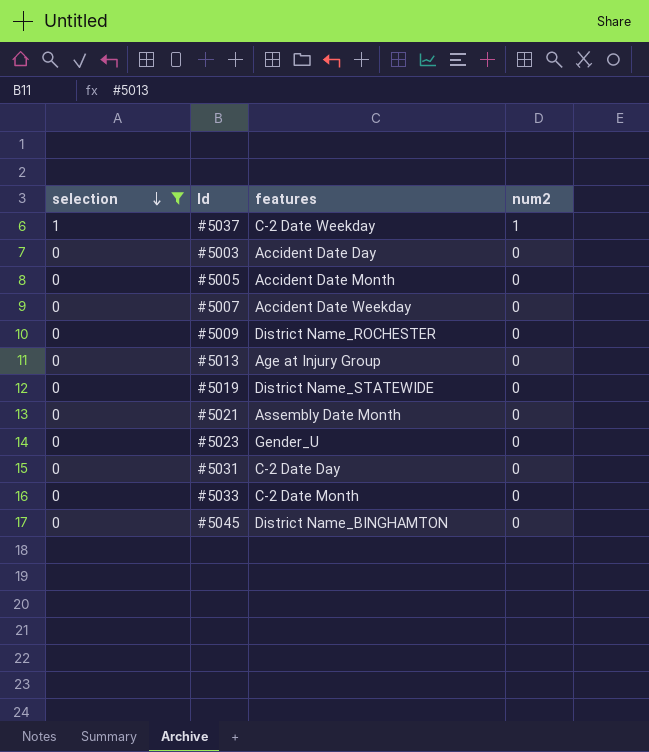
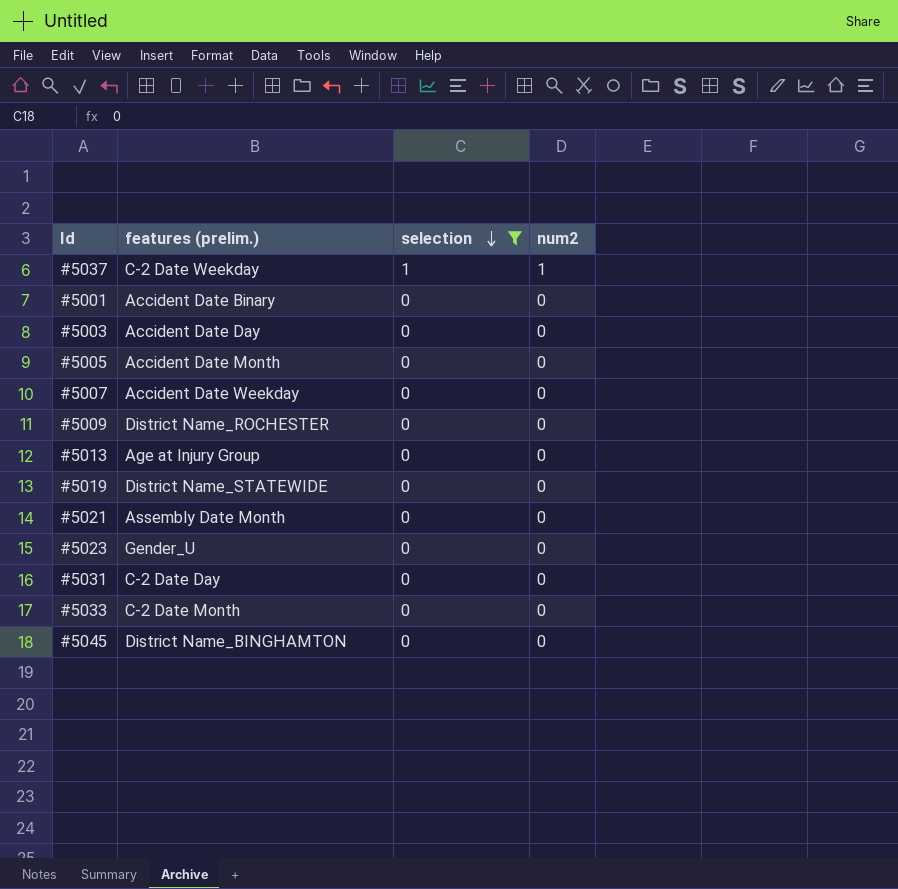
column name: features -> features (prelim.)
column selection | position: 1 -> 3
row #5001: none -> Accident Date Binary | 0 | 0

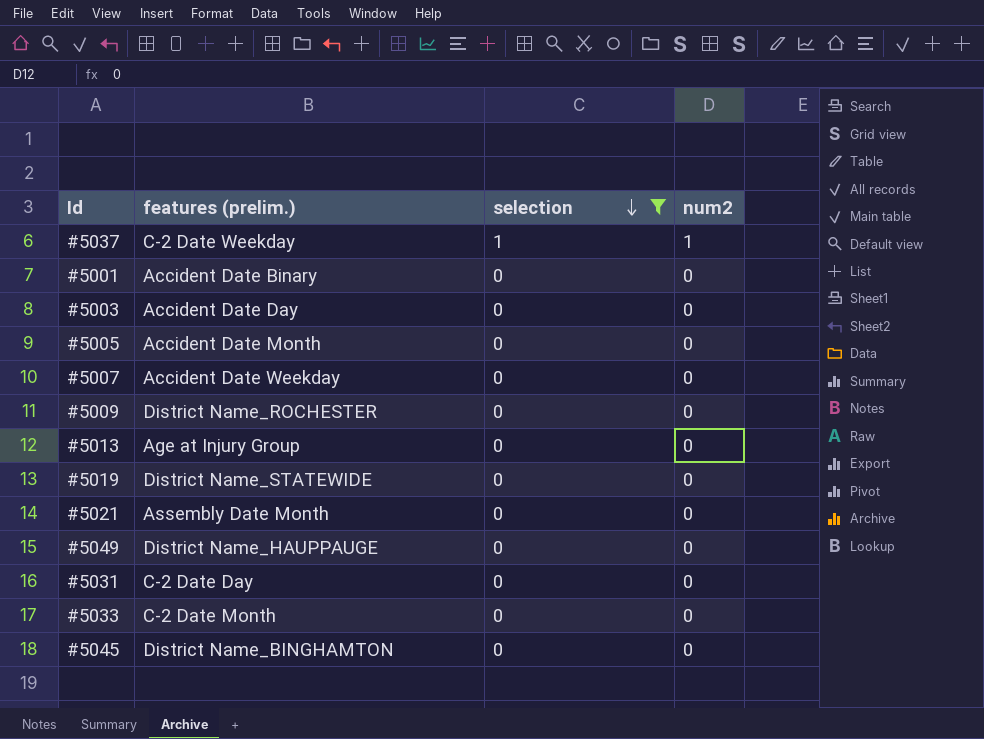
row #5023: Gender_U | 0 | 0 -> none
row #5049: none -> District Name_HAUPPAUGE | 0 | 0

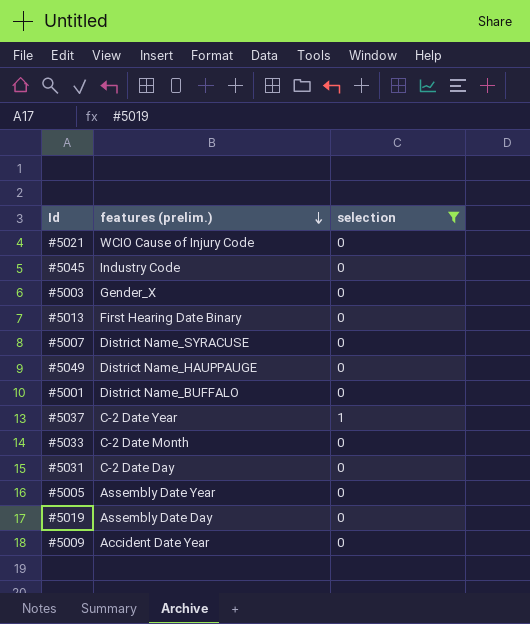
row order: selection descending -> features (prelim.) descending
column num2 | position: 4 -> none
#5021 | features (prelim.): Assembly Date Month -> WCIO Cause of Injury Code
#5045 | features (prelim.): District Name_BINGHAMTON -> Industry Code
#5003 | features (prelim.): Accident Date Day -> Gender_X
#5013 | features (prelim.): Age at Injury Group -> First Hearing Date Binary
#5007 | features (prelim.): Accident Date Weekday -> District Name_SYRACUSE
#5001 | features (prelim.): Accident Date Binary -> District Name_BUFFALO
#5037 | features (prelim.): C-2 Date Weekday -> C-2 Date Year
#5005 | features (prelim.): Accident Date Month -> Assembly Date Year
#5019 | features (prelim.): District Name_STATEWIDE -> Assembly Date Day
#5009 | features (prelim.): District Name_ROCHESTER -> Accident Date Year

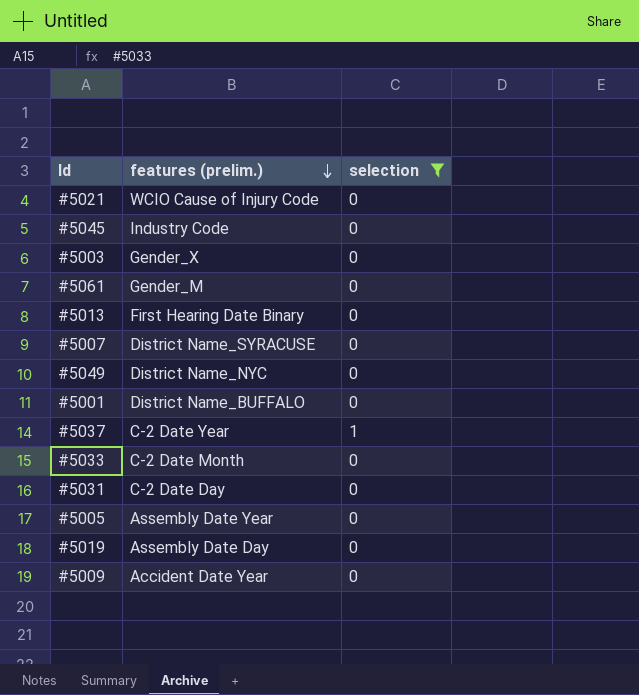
row #5061: none -> Gender_M | 0
#5049 | features (prelim.): District Name_HAUPPAUGE -> District Name_NYC

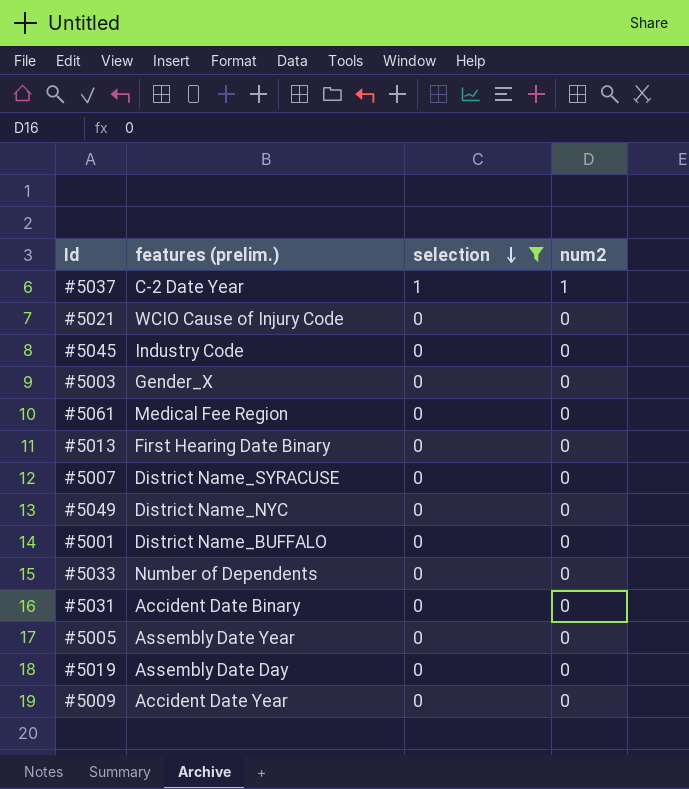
row order: features (prelim.) descending -> selection descending
column num2 | position: none -> 4
#5061 | features (prelim.): Gender_M -> Medical Fee Region
#5033 | features (prelim.): C-2 Date Month -> Number of Dependents
#5031 | features (prelim.): C-2 Date Day -> Accident Date Binary

